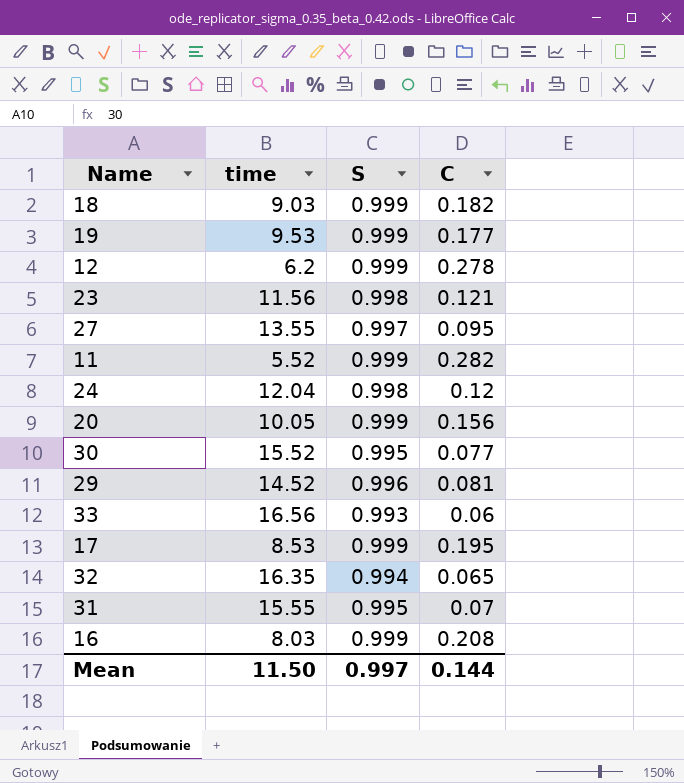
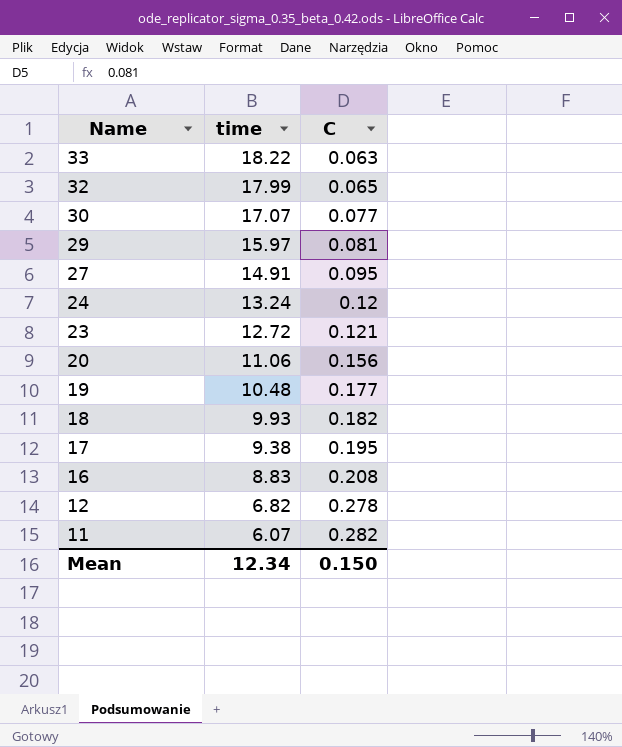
row order: none -> Name descending
column S | position: 3 -> none
row 31: 15.55 | 0.995 | 0.07 -> none
33 | time: 16.56 -> 18.22
33 | C: 0.06 -> 0.063
32 | time: 16.35 -> 17.99
30 | time: 15.52 -> 17.07
29 | time: 14.52 -> 15.97
27 | time: 13.55 -> 14.91
24 | time: 12.04 -> 13.24
23 | time: 11.56 -> 12.72
20 | time: 10.05 -> 11.06
19 | time: 9.53 -> 10.48
18 | time: 9.03 -> 9.93
17 | time: 8.53 -> 9.38
16 | time: 8.03 -> 8.83
12 | time: 6.2 -> 6.82
11 | time: 5.52 -> 6.07
Mean | time: 11.50 -> 12.34
Mean | C: 0.144 -> 0.150

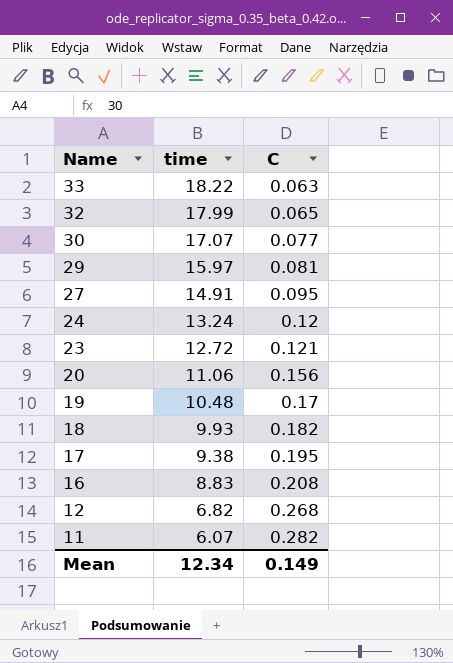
19 | C: 0.177 -> 0.17
12 | C: 0.278 -> 0.268
Mean | C: 0.150 -> 0.149

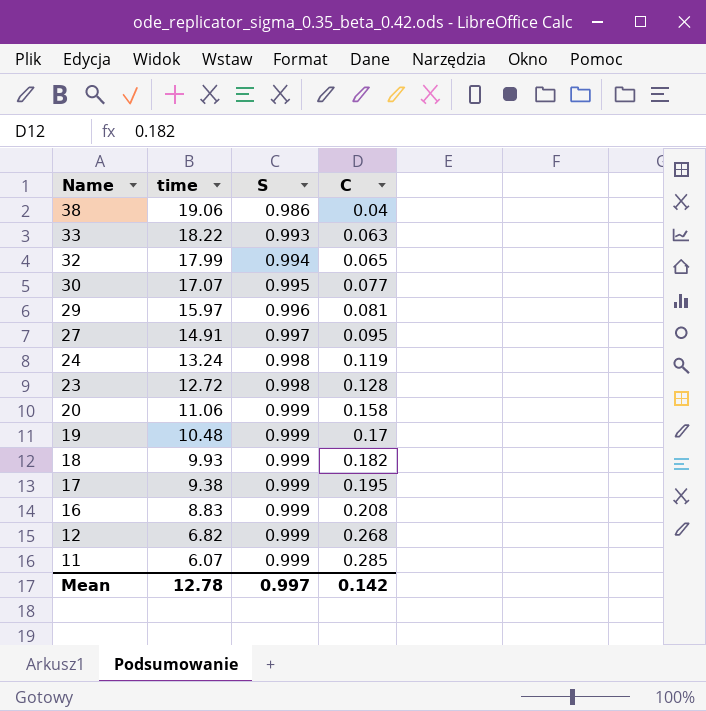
column S | position: none -> 3
row 38: none -> 19.06 | 0.986 | 0.04
24 | C: 0.12 -> 0.119
23 | C: 0.121 -> 0.128
20 | C: 0.156 -> 0.158
11 | C: 0.282 -> 0.285
Mean | time: 12.34 -> 12.78
Mean | C: 0.149 -> 0.142

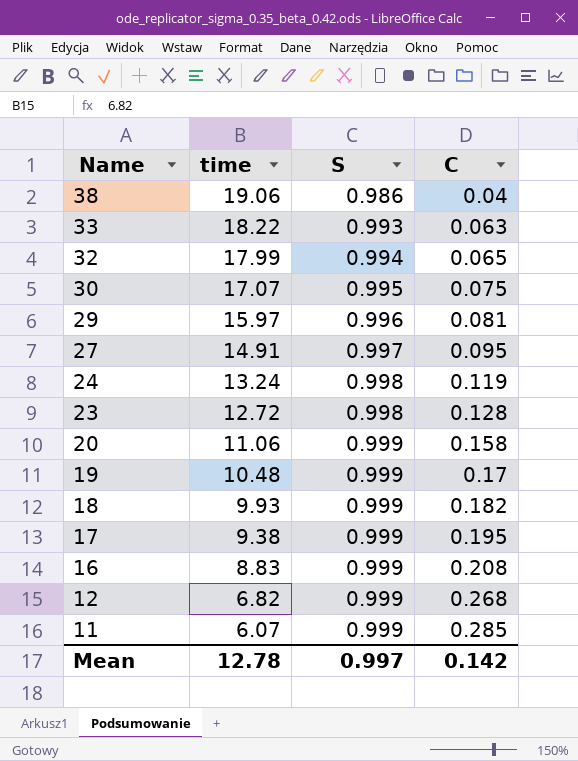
30 | C: 0.077 -> 0.075

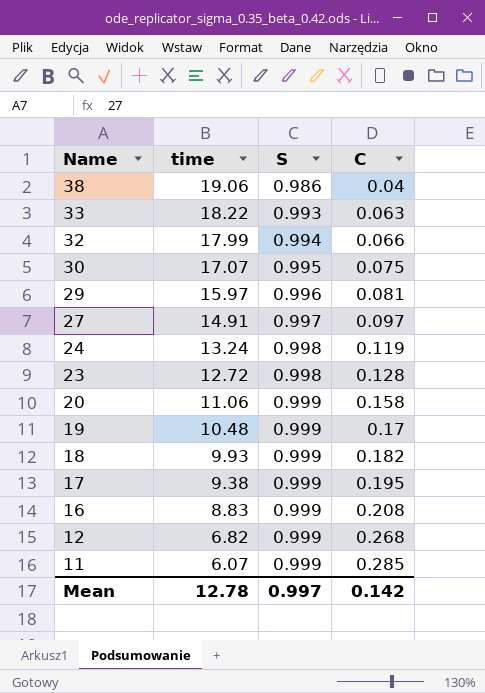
32 | C: 0.065 -> 0.066
27 | C: 0.095 -> 0.097

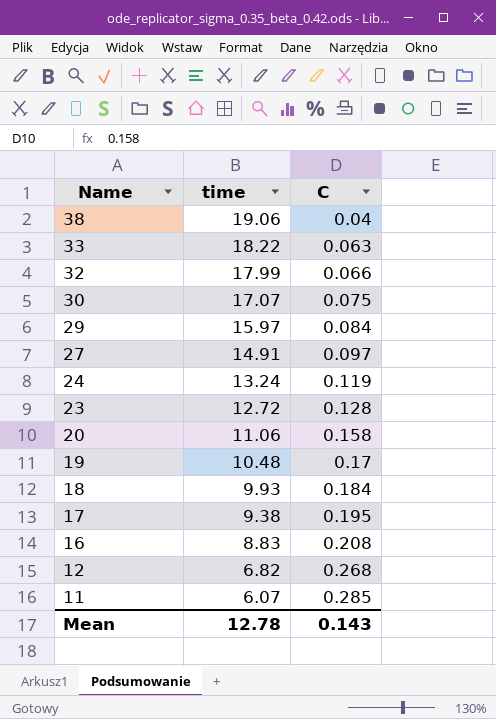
column S | position: 3 -> none
29 | C: 0.081 -> 0.084
18 | C: 0.182 -> 0.184
Mean | C: 0.142 -> 0.143

